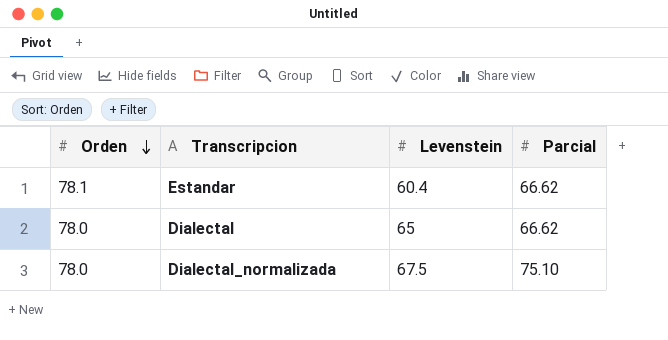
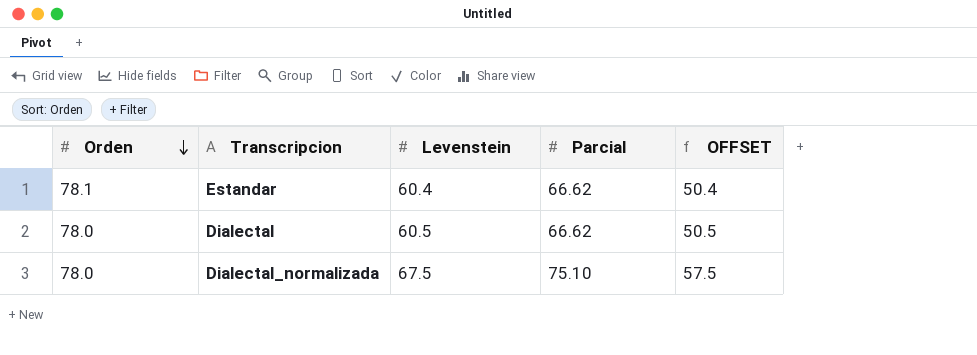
column OFFSET | formula: none -> [Levenstein] - 10
Dialectal | Levenstein: 65 -> 60.5

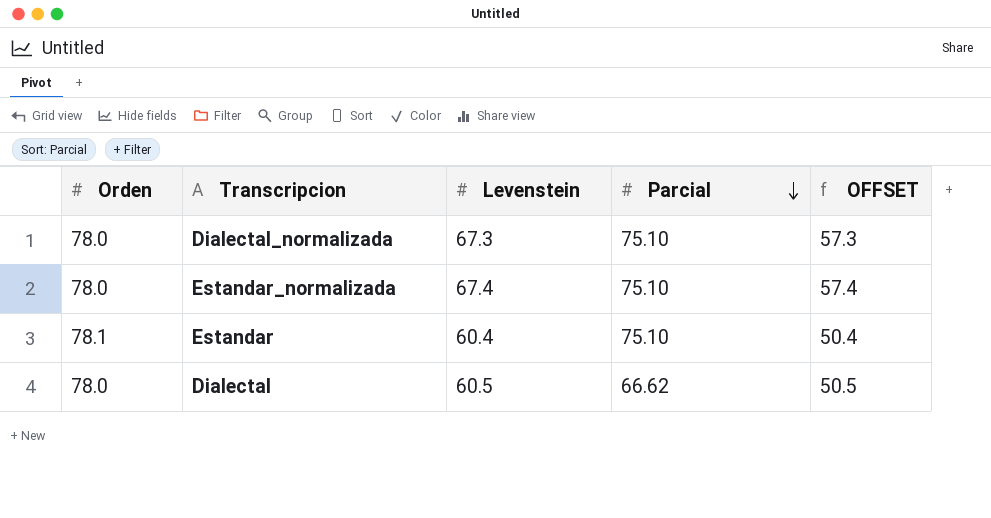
row order: Orden descending -> Parcial descending
Dialectal_normalizada | Levenstein: 67.5 -> 67.3
Dialectal_normalizada | OFFSET: 57.5 -> 57.3
row Estandar_normalizada: none -> 78.0 | 67.4 | 75.10 | 57.4
Estandar | Parcial: 66.62 -> 75.10

